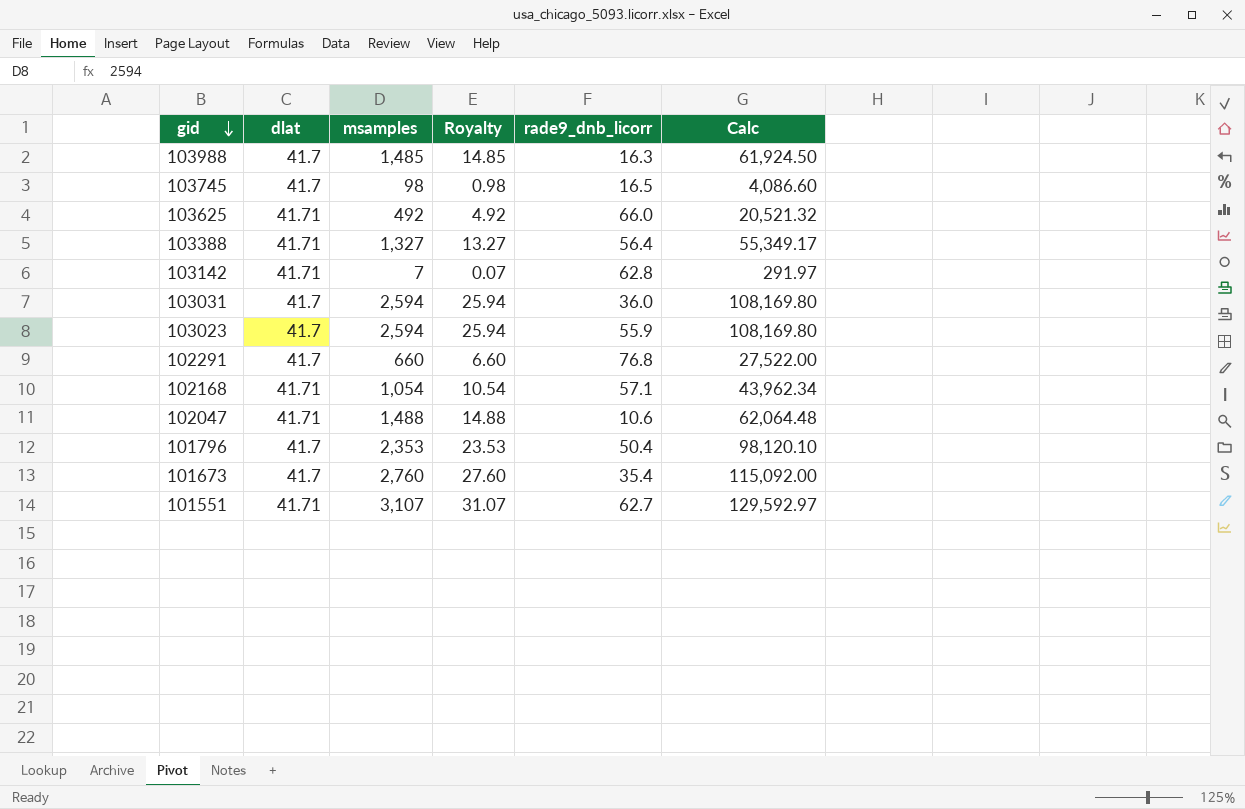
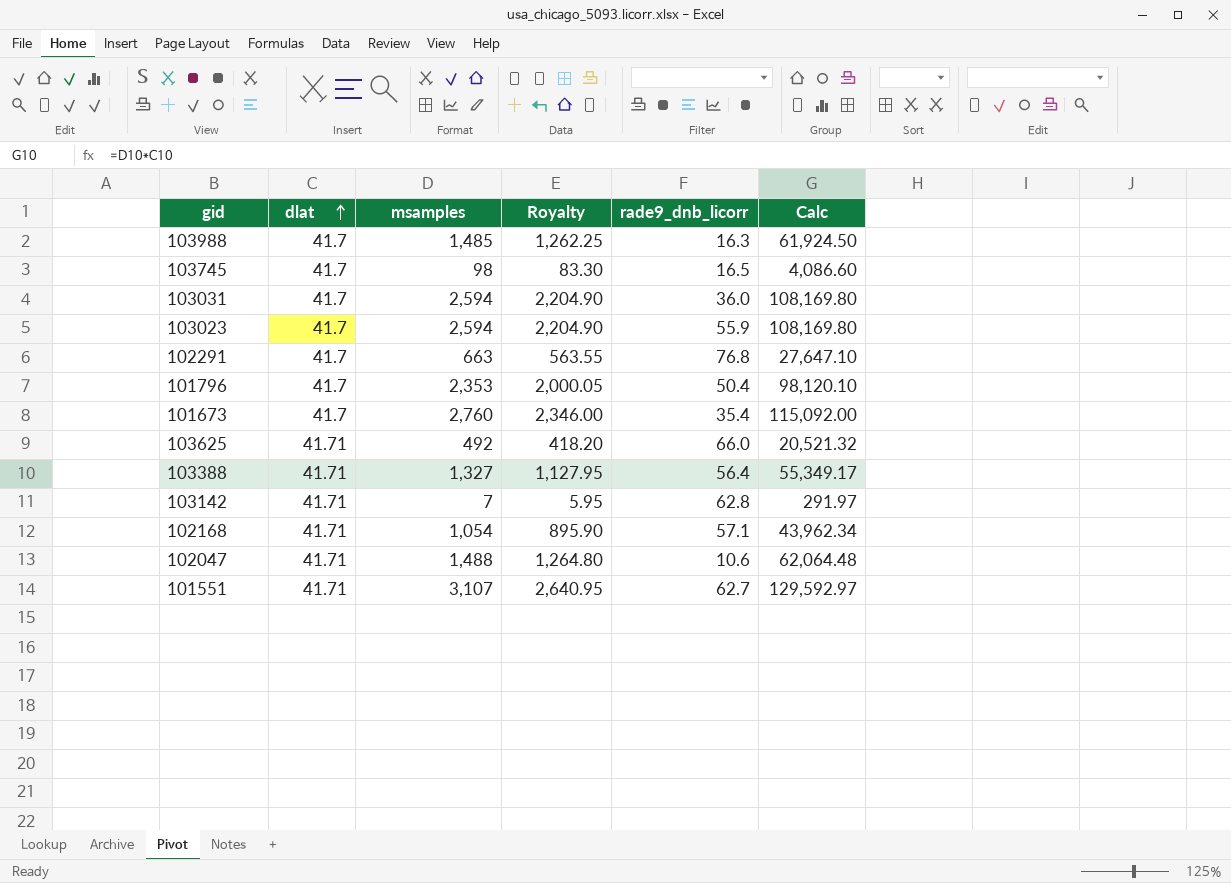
row order: gid descending -> dlat ascending
column Royalty | formula: [msamples] * 0.01 -> [msamples] * 0.85
102291 | msamples: 660 -> 663
102291 | Calc: 27,522.00 -> 27,647.10

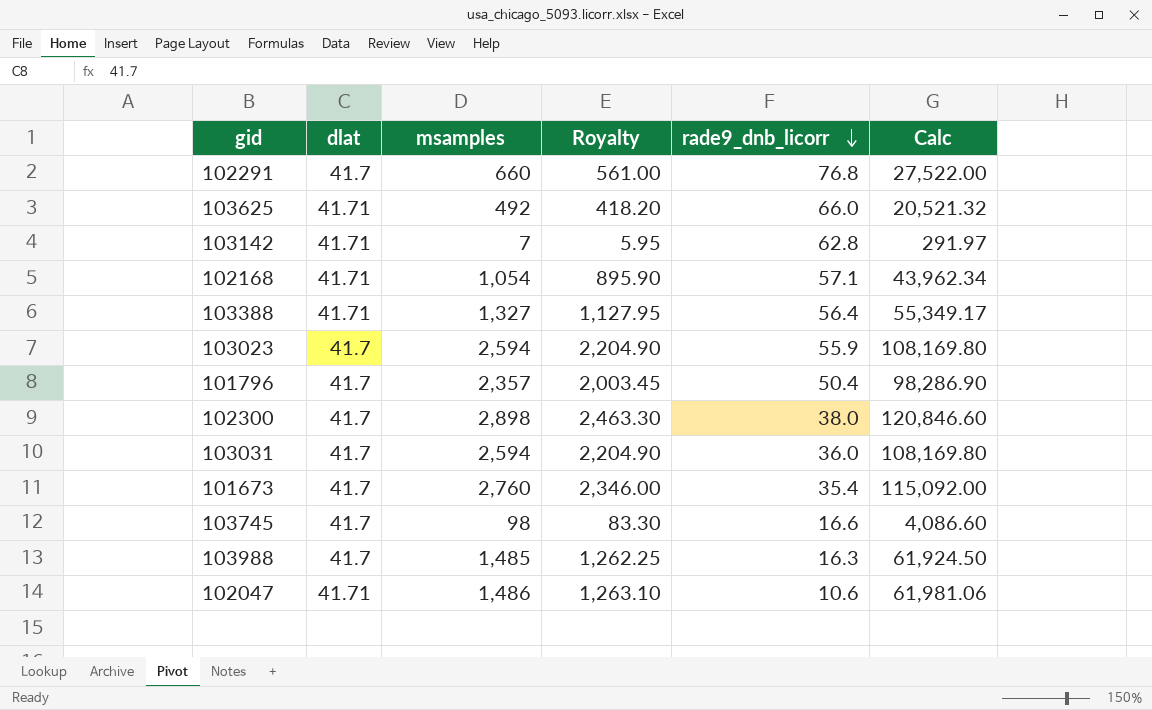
row order: dlat ascending -> rade9_dnb_licorr descending
row 101551: 41.71 | 3,107 | 2,640.95 | 62.7 | 129,592.97 -> none
102291 | msamples: 663 -> 660
102291 | Royalty: 563.55 -> 561.00
102291 | Calc: 27,647.10 -> 27,522.00
101796 | msamples: 2,353 -> 2,357
101796 | Royalty: 2,000.05 -> 2,003.45
101796 | Calc: 98,120.10 -> 98,286.90
row 102300: none -> 41.7 | 2,898 | 2,463.30 | 38.0 | 120,846.60
103745 | rade9_dnb_licorr: 16.5 -> 16.6
102047 | msamples: 1,488 -> 1,486
102047 | Royalty: 1,264.80 -> 1,263.10
102047 | Calc: 62,064.48 -> 61,981.06

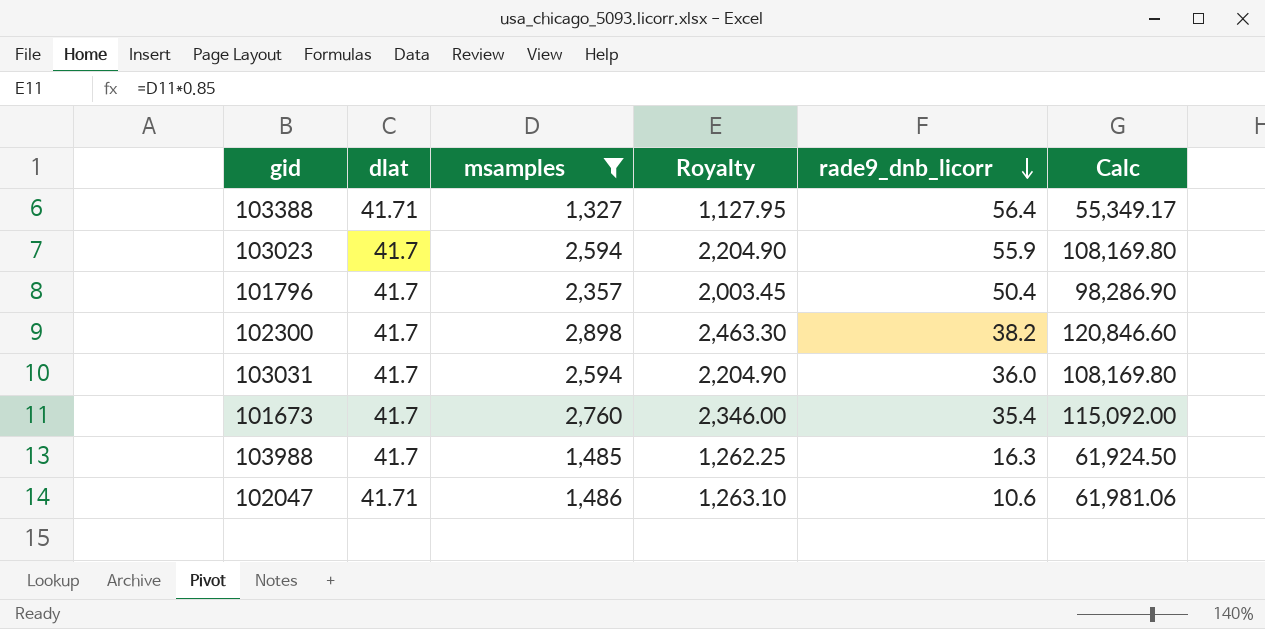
filter: none -> msamples >= 1,327
102300 | rade9_dnb_licorr: 38.0 -> 38.2

